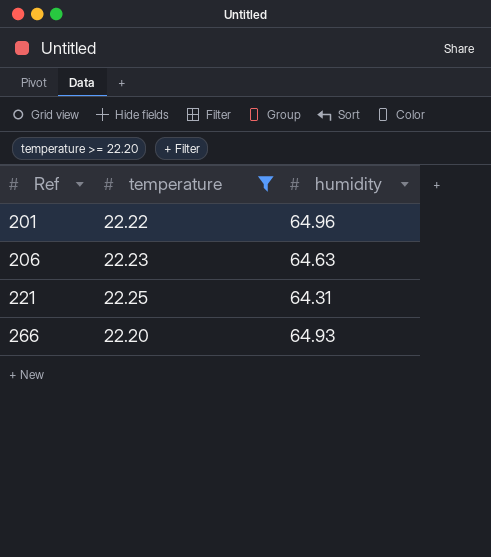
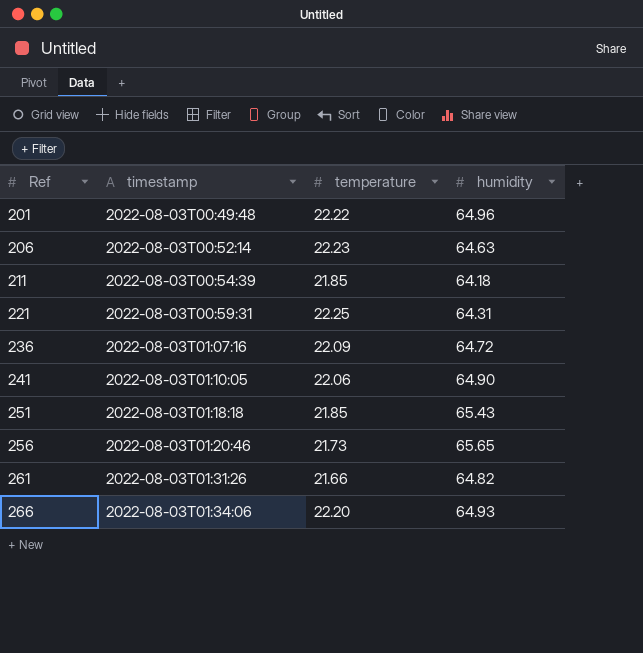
filter: temperature >= 22.20 -> none
column timestamp | position: none -> 2

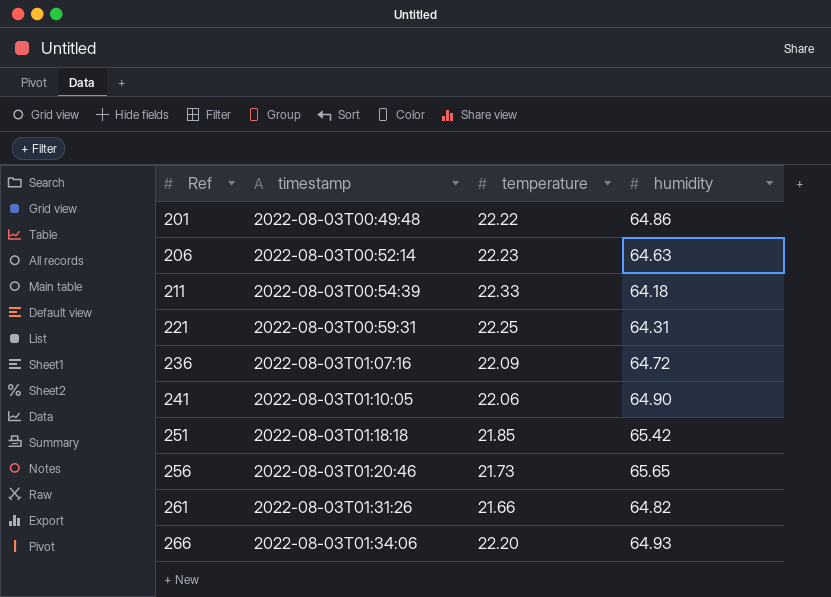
201 | humidity: 64.96 -> 64.86
211 | temperature: 21.85 -> 22.33
251 | humidity: 65.43 -> 65.42

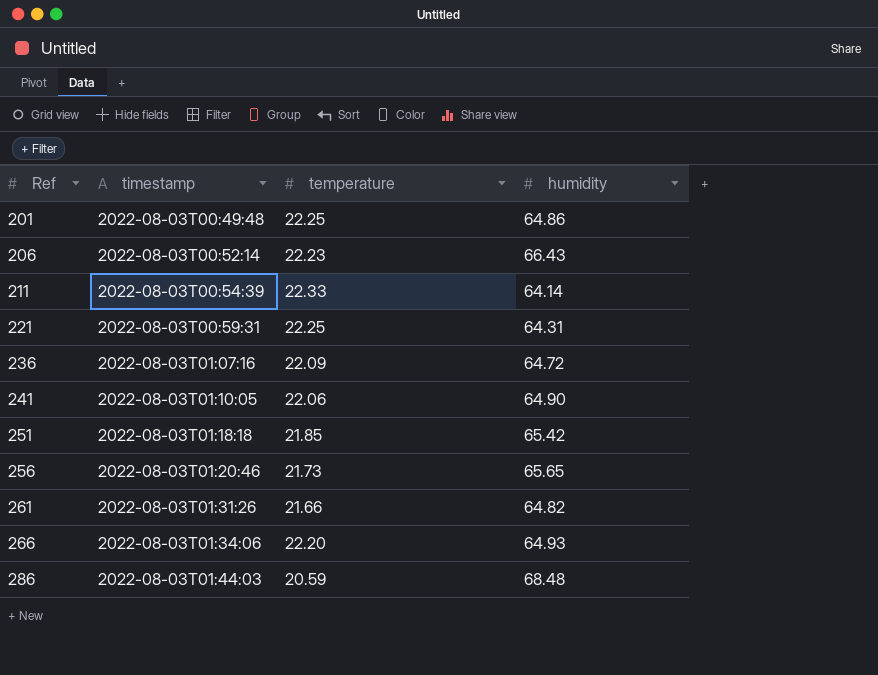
201 | temperature: 22.22 -> 22.25
206 | humidity: 64.63 -> 66.43
211 | humidity: 64.18 -> 64.14
row 286: none -> 2022-08-03T01:44:03 | 20.59 | 68.48

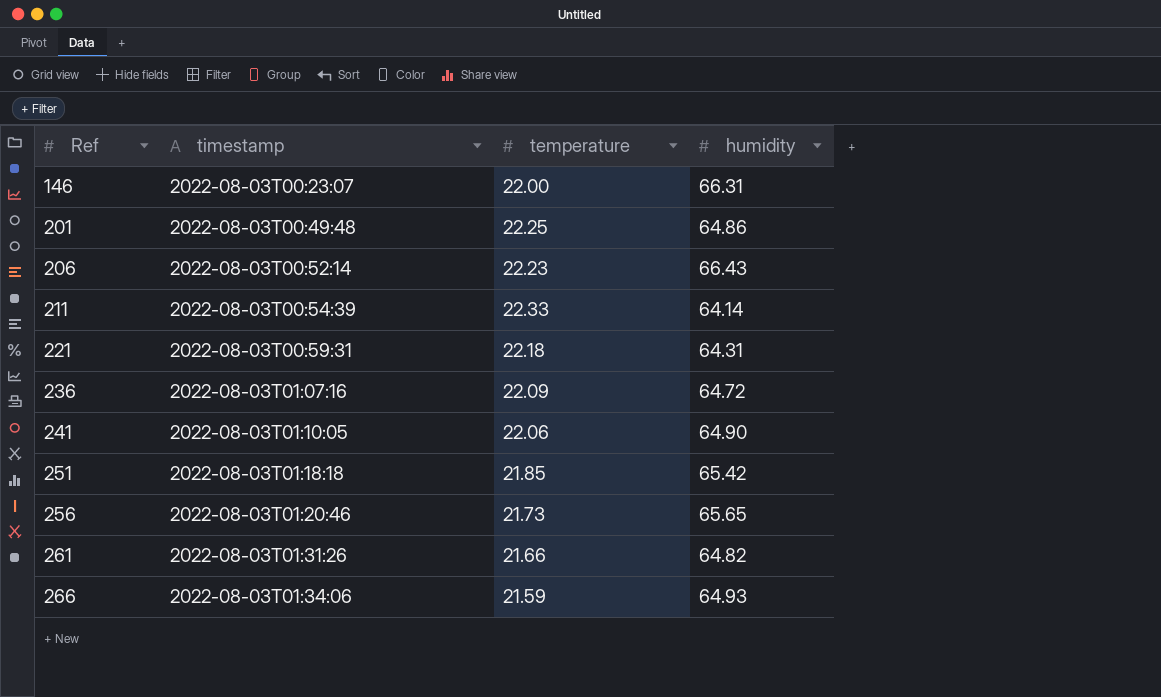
row 286: 2022-08-03T01:44:03 | 20.59 | 68.48 -> none
row 146: none -> 2022-08-03T00:23:07 | 22.00 | 66.31
221 | temperature: 22.25 -> 22.18
266 | temperature: 22.20 -> 21.59

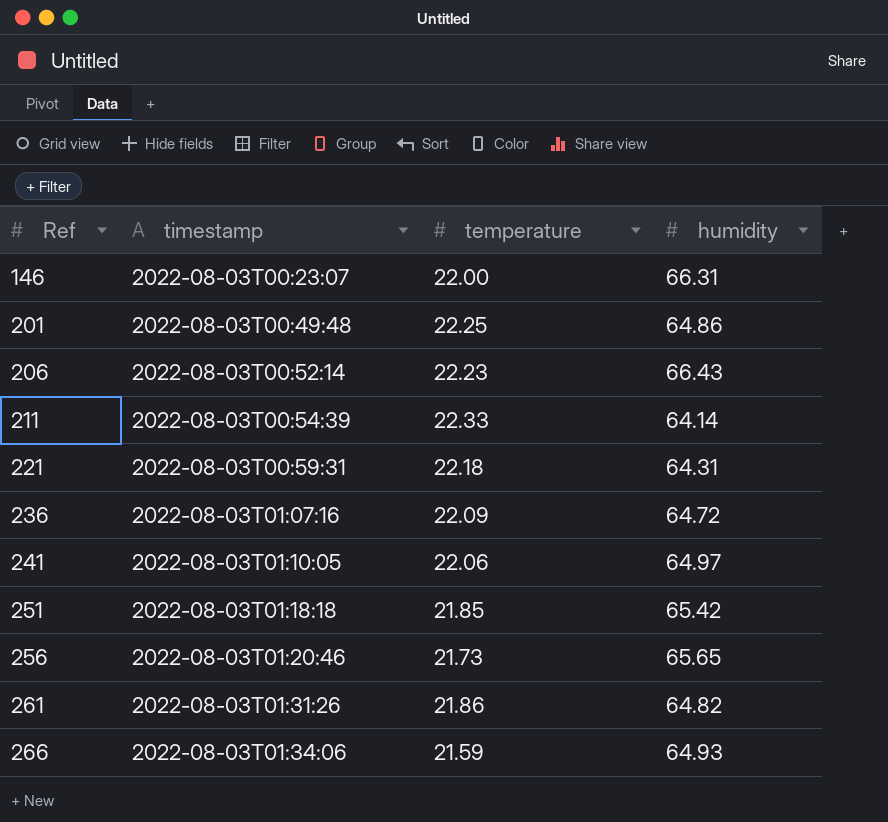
241 | humidity: 64.90 -> 64.97
261 | temperature: 21.66 -> 21.86

